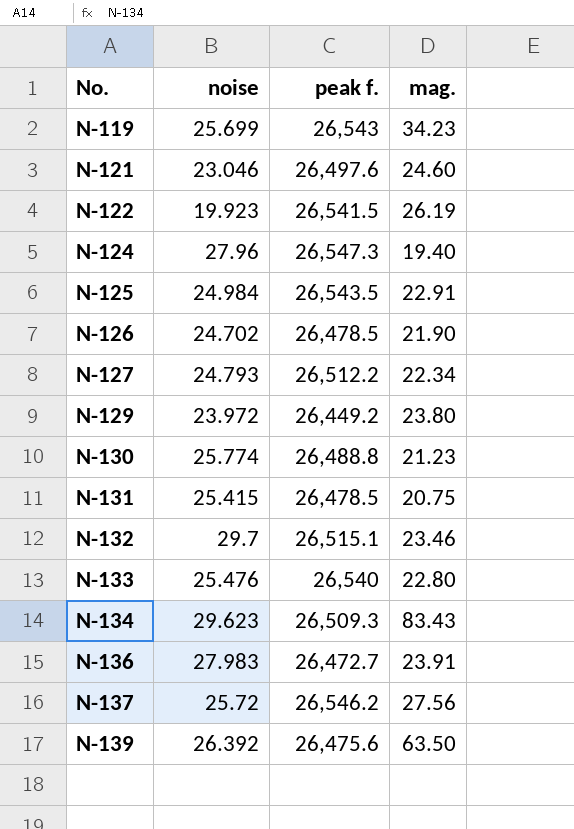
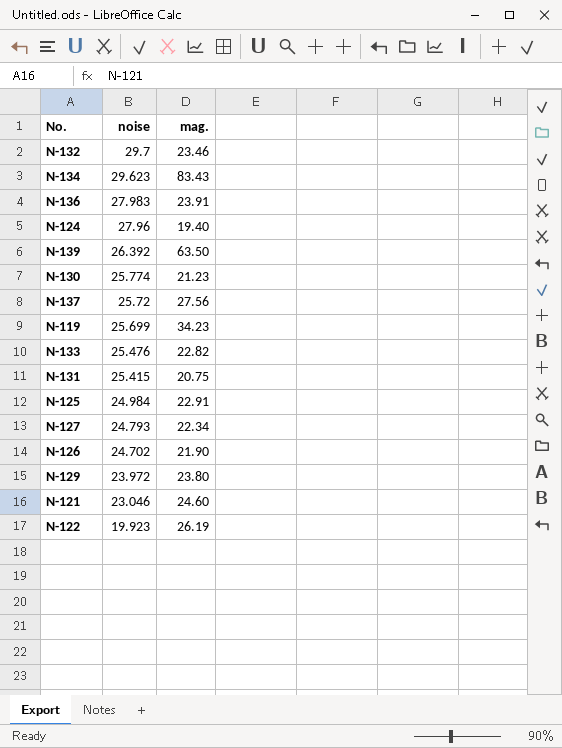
row order: No. ascending -> noise descending
column peak f. | position: 3 -> none
N-133 | mag.: 22.80 -> 22.82

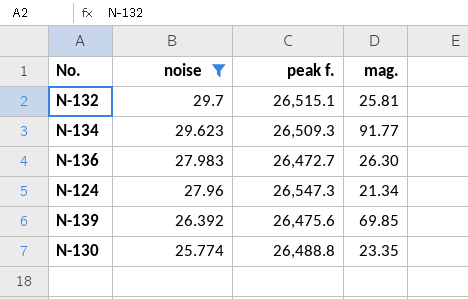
filter: none -> noise >= 25.774
column peak f. | position: none -> 3
N-132 | mag.: 23.46 -> 25.81
N-134 | mag.: 83.43 -> 91.77
N-136 | mag.: 23.91 -> 26.30
N-124 | mag.: 19.40 -> 21.34
N-139 | mag.: 63.50 -> 69.85
N-130 | mag.: 21.23 -> 23.35

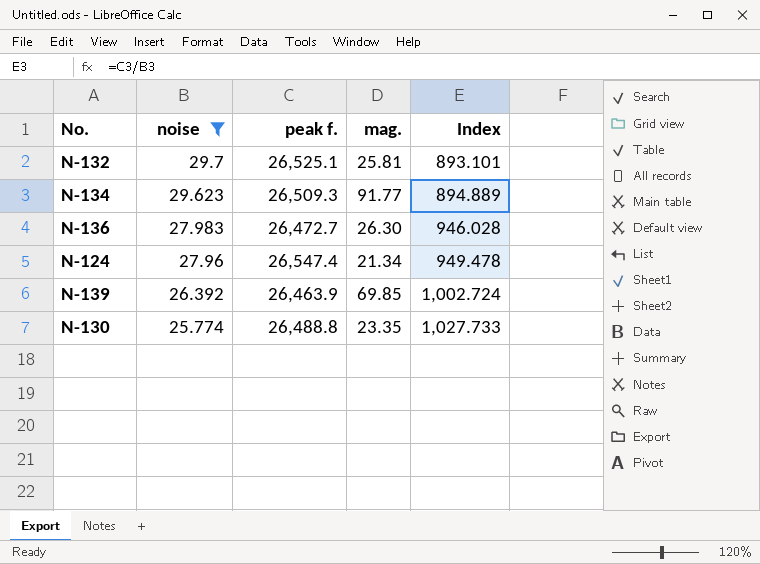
column Index | formula: none -> [peak f.] / [noise]
N-132 | peak f.: 26,515.1 -> 26,525.1
N-124 | peak f.: 26,547.3 -> 26,547.4
N-139 | peak f.: 26,475.6 -> 26,463.9

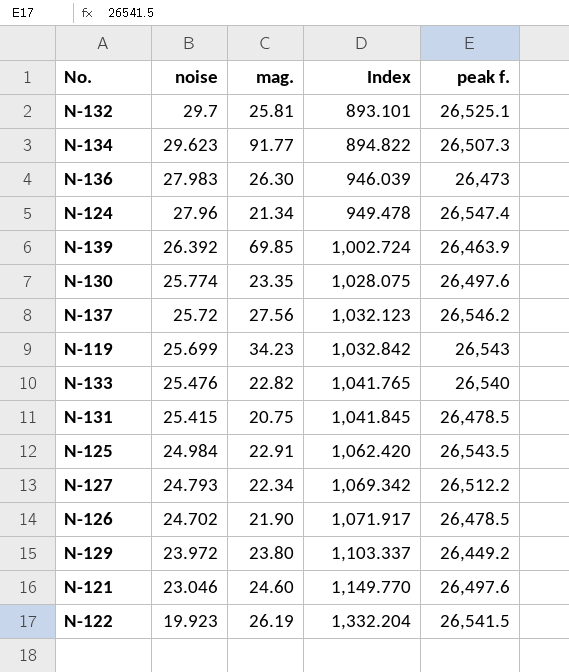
filter: noise >= 25.774 -> none
column peak f. | position: 3 -> 5
N-134 | Index: 894.889 -> 894.822
N-134 | peak f.: 26,509.3 -> 26,507.3
N-136 | Index: 946.028 -> 946.039
N-136 | peak f.: 26,472.7 -> 26,473
N-130 | Index: 1,027.733 -> 1,028.075
N-130 | peak f.: 26,488.8 -> 26,497.6

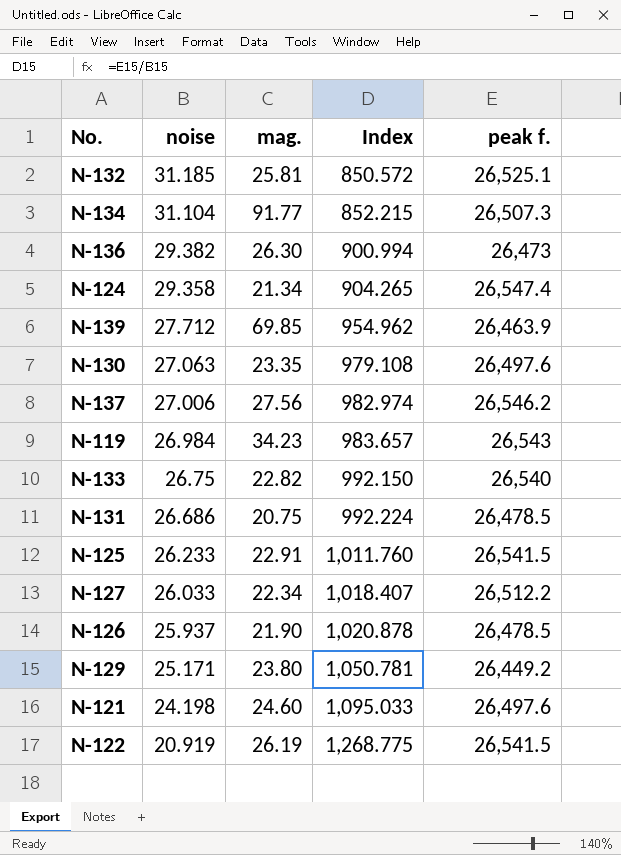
N-132 | noise: 29.7 -> 31.185
N-132 | Index: 893.101 -> 850.572
N-134 | noise: 29.623 -> 31.104
N-134 | Index: 894.822 -> 852.215
N-136 | noise: 27.983 -> 29.382
N-136 | Index: 946.039 -> 900.994
N-124 | noise: 27.96 -> 29.358
N-124 | Index: 949.478 -> 904.265
N-139 | noise: 26.392 -> 27.712
N-139 | Index: 1,002.724 -> 954.962
N-130 | noise: 25.774 -> 27.063
N-130 | Index: 1,028.075 -> 979.108
N-137 | noise: 25.72 -> 27.006
N-137 | Index: 1,032.123 -> 982.974
N-119 | noise: 25.699 -> 26.984
N-119 | Index: 1,032.842 -> 983.657
N-133 | noise: 25.476 -> 26.75
N-133 | Index: 1,041.765 -> 992.150
N-131 | noise: 25.415 -> 26.686
N-131 | Index: 1,041.845 -> 992.224
N-125 | noise: 24.984 -> 26.233
N-125 | Index: 1,062.420 -> 1,011.760
N-125 | peak f.: 26,543.5 -> 26,541.5
N-127 | noise: 24.793 -> 26.033
N-127 | Index: 1,069.342 -> 1,018.407
N-126 | noise: 24.702 -> 25.937
N-126 | Index: 1,071.917 -> 1,020.878
N-129 | noise: 23.972 -> 25.171
N-129 | Index: 1,103.337 -> 1,050.781
N-121 | noise: 23.046 -> 24.198
N-121 | Index: 1,149.770 -> 1,095.033
N-122 | noise: 19.923 -> 20.919
N-122 | Index: 1,332.204 -> 1,268.775

